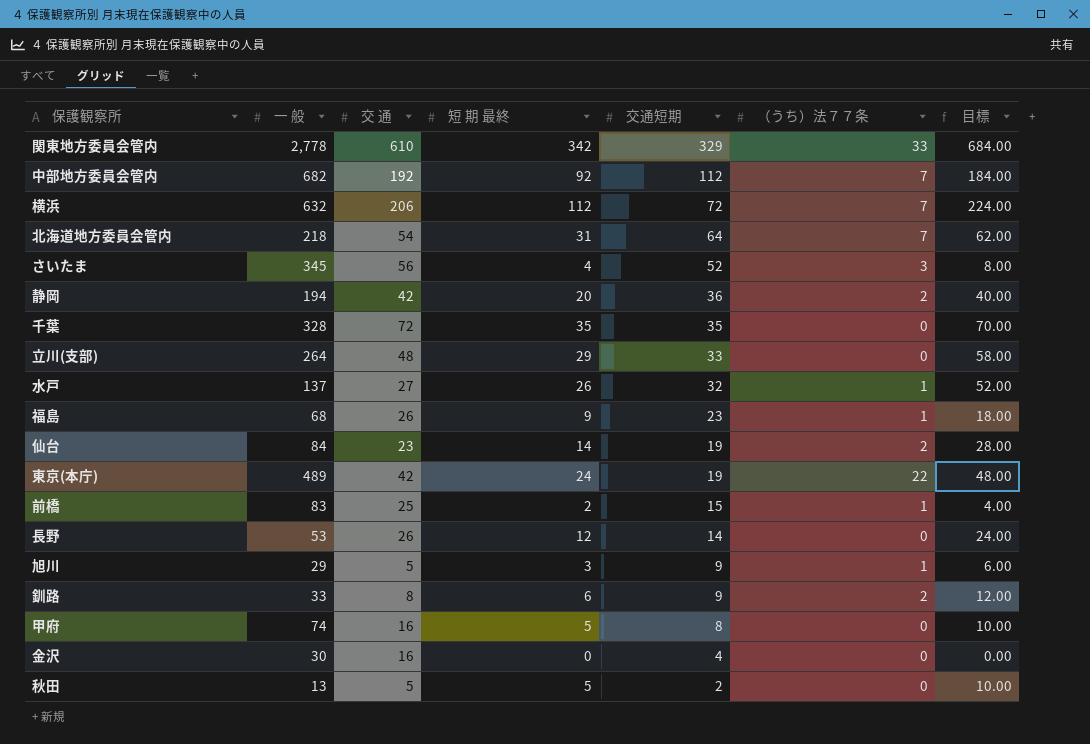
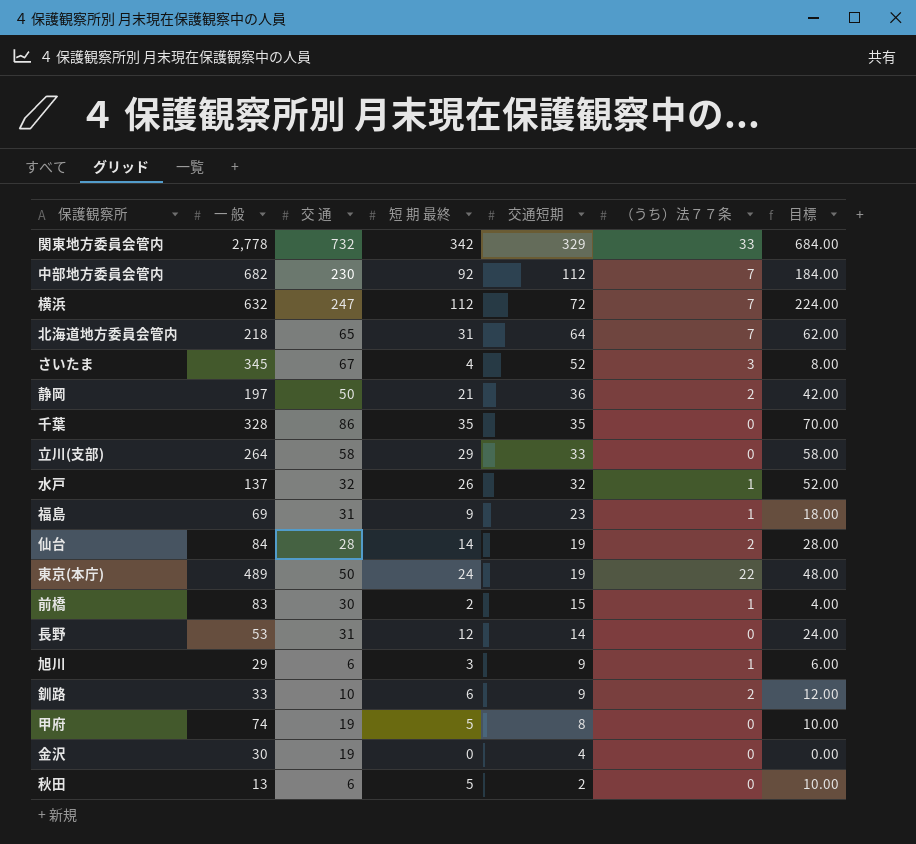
関東地方委員会管内 | 交 通: 610 -> 732
中部地方委員会管内 | 交 通: 192 -> 230
横浜 | 交 通: 206 -> 247
北海道地方委員会管内 | 交 通: 54 -> 65
さいたま | 交 通: 56 -> 67
静岡 | 一 般: 194 -> 197
静岡 | 交 通: 42 -> 50
静岡 | 短 期 最終: 20 -> 21
静岡 | 目標: 40.00 -> 42.00
千葉 | 交 通: 72 -> 86
立川(支部) | 交 通: 48 -> 58
水戸 | 交 通: 27 -> 32
福島 | 一 般: 68 -> 69
福島 | 交 通: 26 -> 31
仙台 | 交 通: 23 -> 28
東京(本庁) | 交 通: 42 -> 50
前橋 | 交 通: 25 -> 30
長野 | 交 通: 26 -> 31
旭川 | 交 通: 5 -> 6
釧路 | 交 通: 8 -> 10
甲府 | 交 通: 16 -> 19
金沢 | 交 通: 16 -> 19
秋田 | 交 通: 5 -> 6

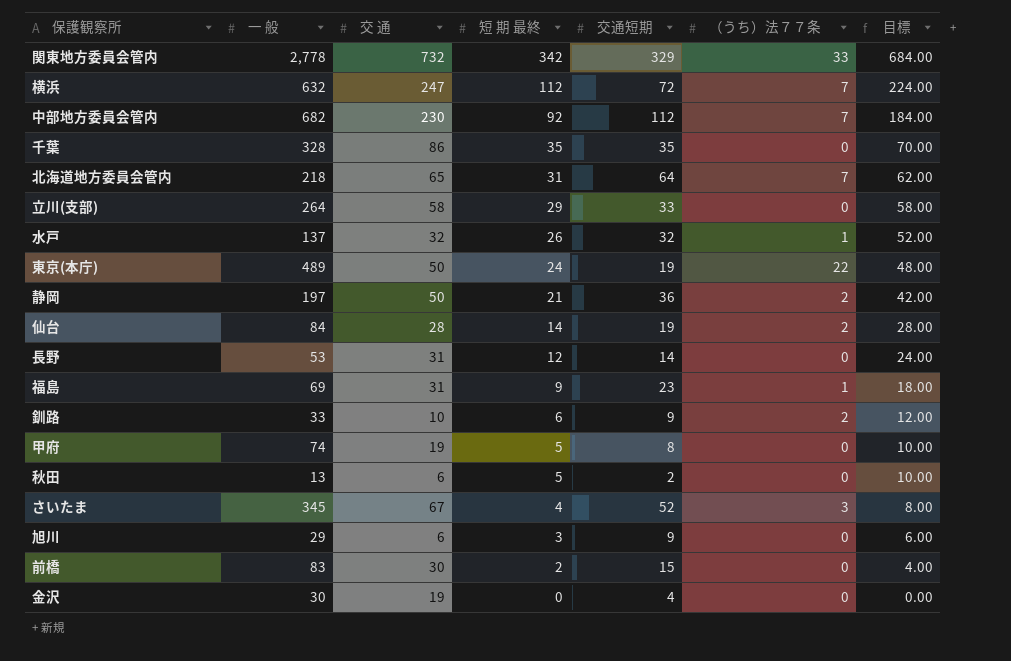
row order: 交通短期 descending -> 短 期 最終 descending
旭川 | （うち）法７７条: 1 -> 0
前橋 | （うち）法７７条: 1 -> 0

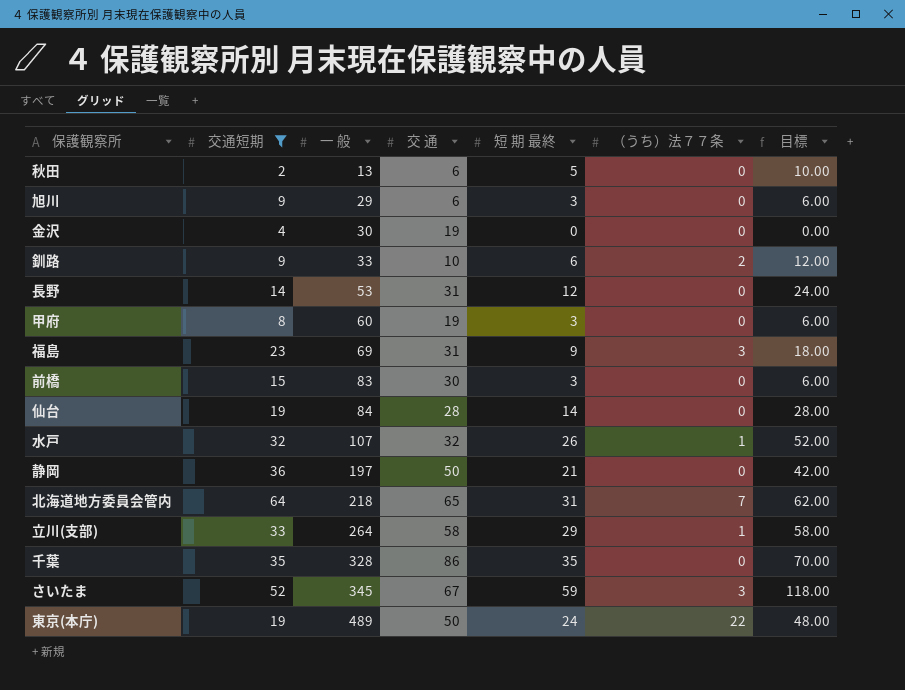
filter: none -> 交通短期 <= 64
row order: 短 期 最終 descending -> 一 般 ascending
column 交通短期 | position: 5 -> 2
甲府 | 一 般: 74 -> 60
甲府 | 短 期 最終: 5 -> 3
甲府 | 目標: 10.00 -> 6.00
福島 | （うち）法７７条: 1 -> 3
前橋 | 短 期 最終: 2 -> 3
前橋 | 目標: 4.00 -> 6.00
仙台 | （うち）法７７条: 2 -> 0
水戸 | 一 般: 137 -> 107
静岡 | （うち）法７７条: 2 -> 0
立川(支部) | （うち）法７７条: 0 -> 1
さいたま | 短 期 最終: 4 -> 59
さいたま | 目標: 8.00 -> 118.00

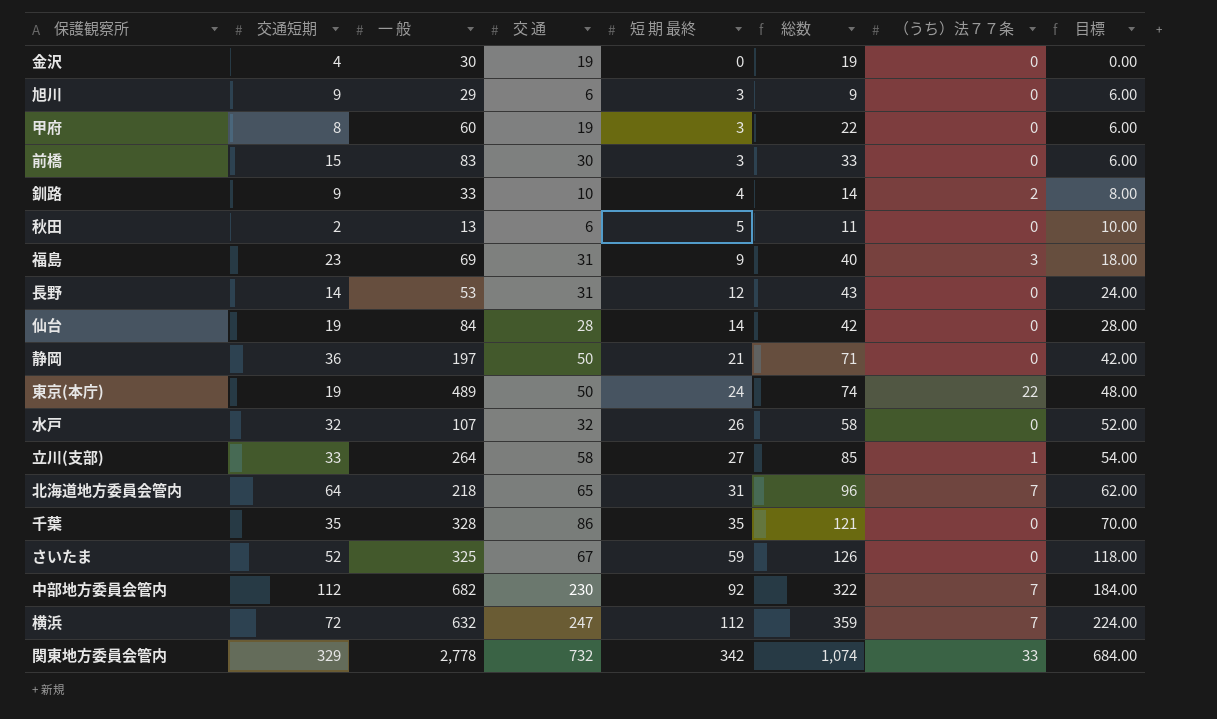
filter: 交通短期 <= 64 -> none
row order: 一 般 ascending -> 短 期 最終 ascending
column 総数 | formula: none -> [交 通] + [短 期 最終]
釧路 | 短 期 最終: 6 -> 4
釧路 | 目標: 12.00 -> 8.00
水戸 | （うち）法７７条: 1 -> 0
立川(支部) | 短 期 最終: 29 -> 27
立川(支部) | 目標: 58.00 -> 54.00
さいたま | 一 般: 345 -> 325
さいたま | （うち）法７７条: 3 -> 0

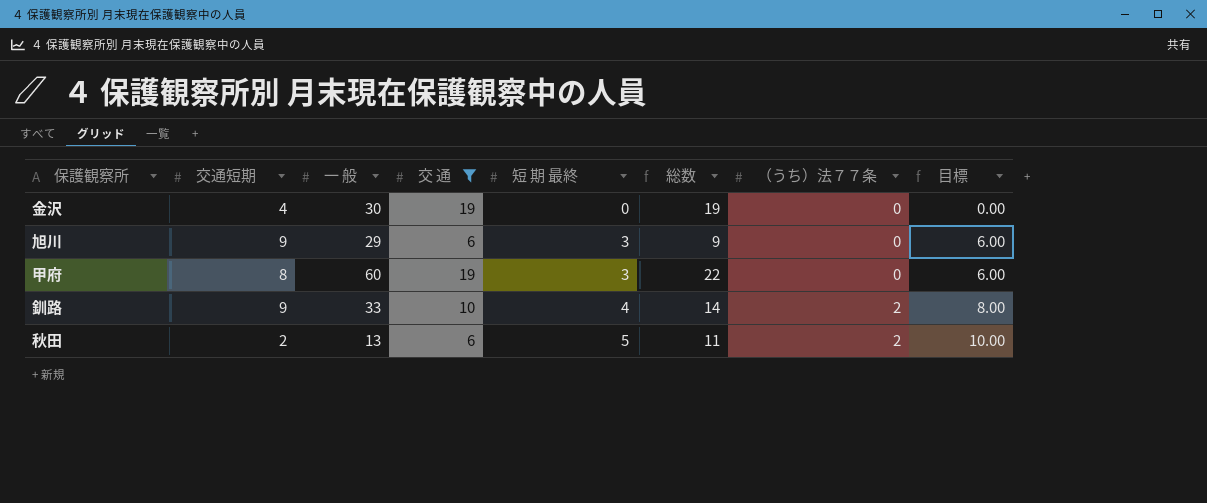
filter: none -> 交 通 <= 19
秋田 | （うち）法７７条: 0 -> 2

